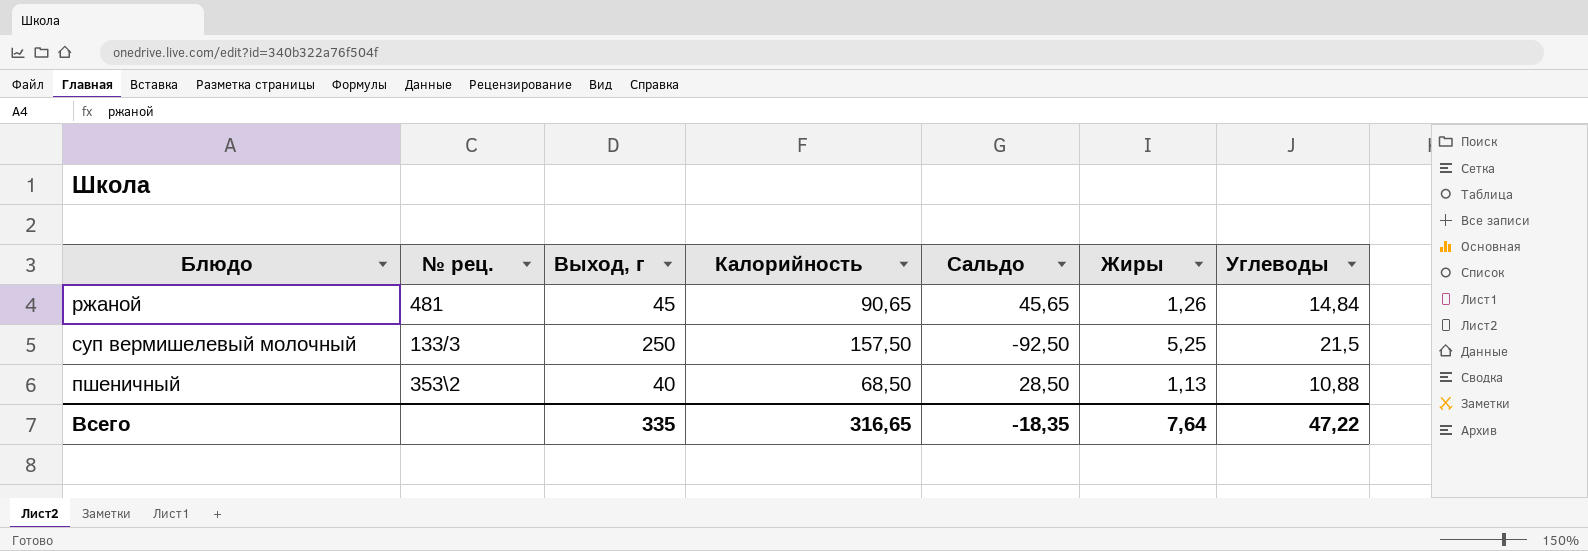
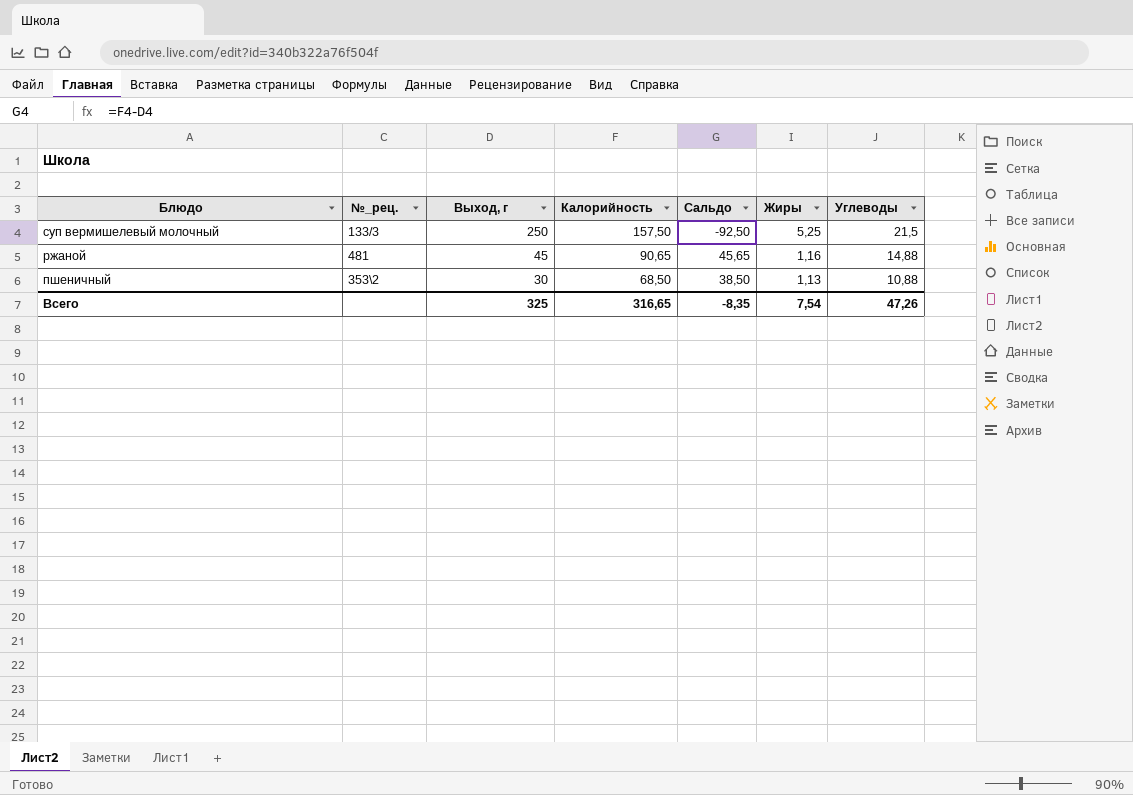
row order: none -> Блюдо descending
column name: № рец. -> №_рец.
ржаной | Жиры: 1,26 -> 1,16
ржаной | Углеводы: 14,84 -> 14,88
пшеничный | Выход, г: 40 -> 30
пшеничный | Сальдо: 28,50 -> 38,50
Всего | Выход, г: 335 -> 325
Всего | Сальдо: -18,35 -> -8,35
Всего | Жиры: 7,64 -> 7,54
Всего | Углеводы: 47,22 -> 47,26

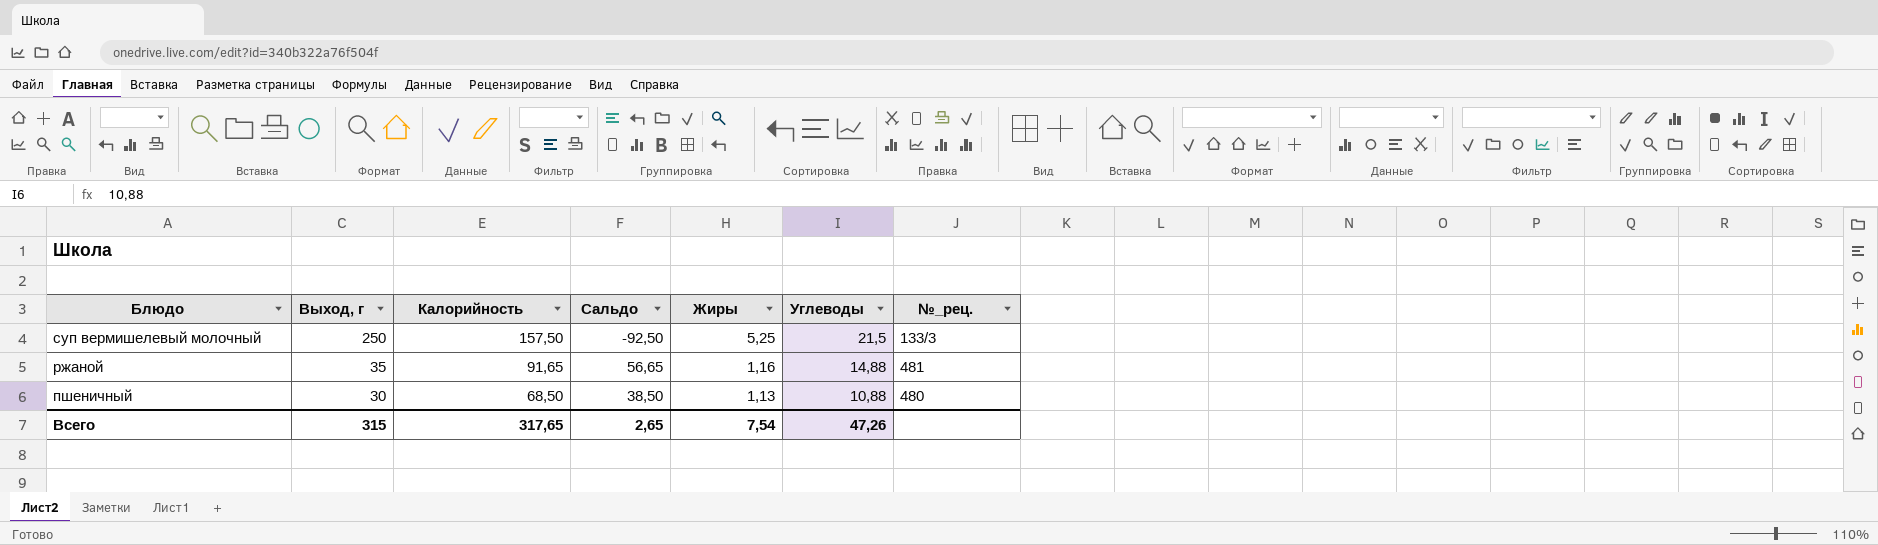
column №_рец. | position: 2 -> 7
ржаной | Выход, г: 45 -> 35
ржаной | Калорийность: 90,65 -> 91,65
ржаной | Сальдо: 45,65 -> 56,65
пшеничный | №_рец.: 353\2 -> 480
Всего | Выход, г: 325 -> 315
Всего | Калорийность: 316,65 -> 317,65
Всего | Сальдо: -8,35 -> 2,65

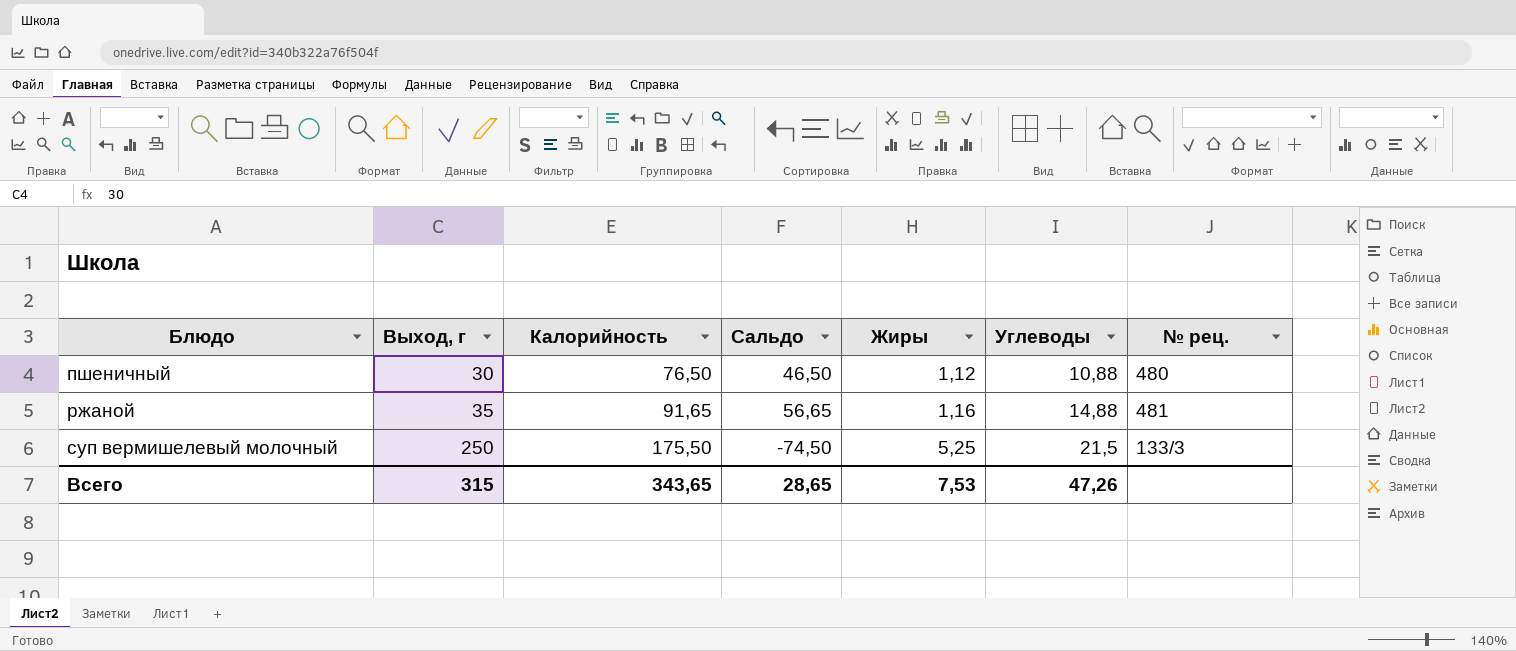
row order: Блюдо descending -> Блюдо ascending
column name: №_рец. -> № рец.
пшеничный | Калорийность: 68,50 -> 76,50
пшеничный | Сальдо: 38,50 -> 46,50
пшеничный | Жиры: 1,13 -> 1,12
суп вермишелевый молочный | Калорийность: 157,50 -> 175,50
суп вермишелевый молочный | Сальдо: -92,50 -> -74,50
Всего | Калорийность: 317,65 -> 343,65
Всего | Сальдо: 2,65 -> 28,65
Всего | Жиры: 7,54 -> 7,53

